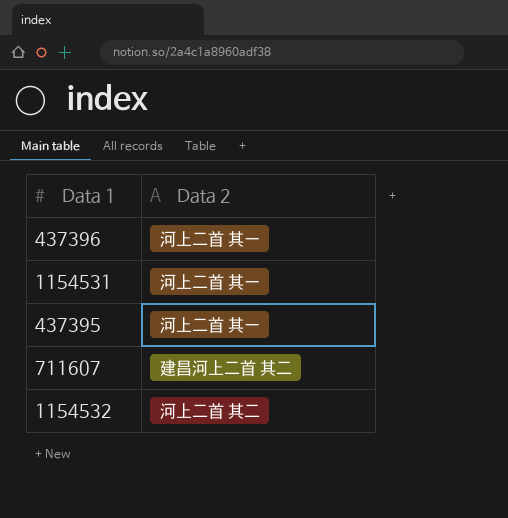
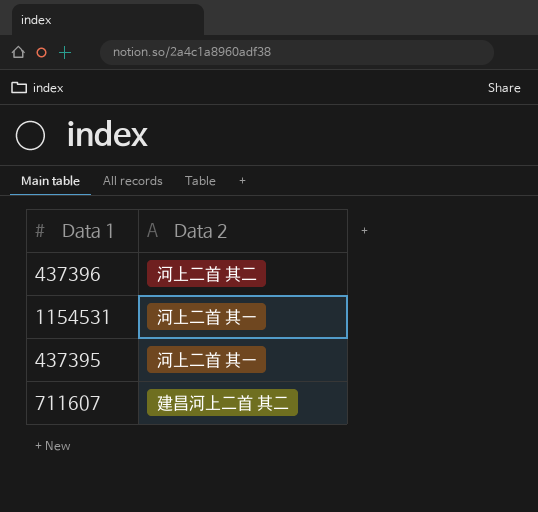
row 1154532: 河上二首 其二 -> none
437396 | Data 2: 河上二首 其一 -> 河上二首 其二

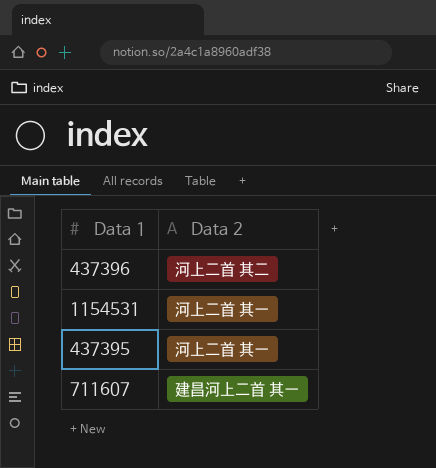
711607 | Data 2: 建昌河上二首 其二 -> 建昌河上二首 其一

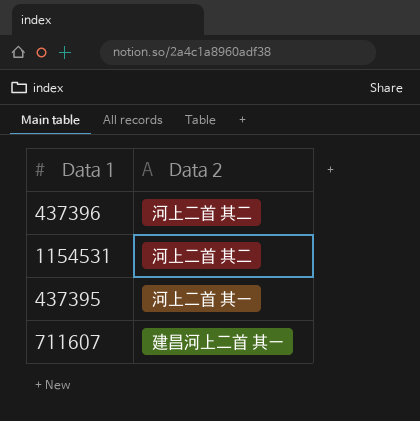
1154531 | Data 2: 河上二首 其一 -> 河上二首 其二

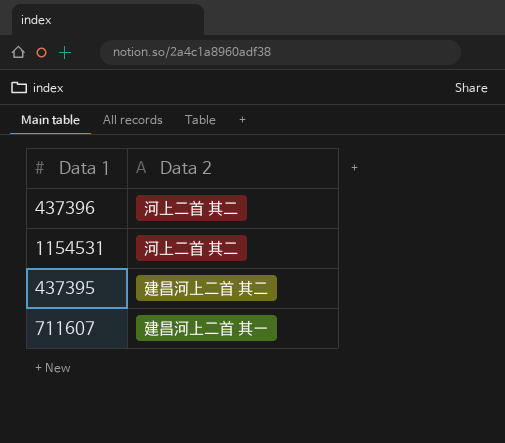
437395 | Data 2: 河上二首 其一 -> 建昌河上二首 其二

